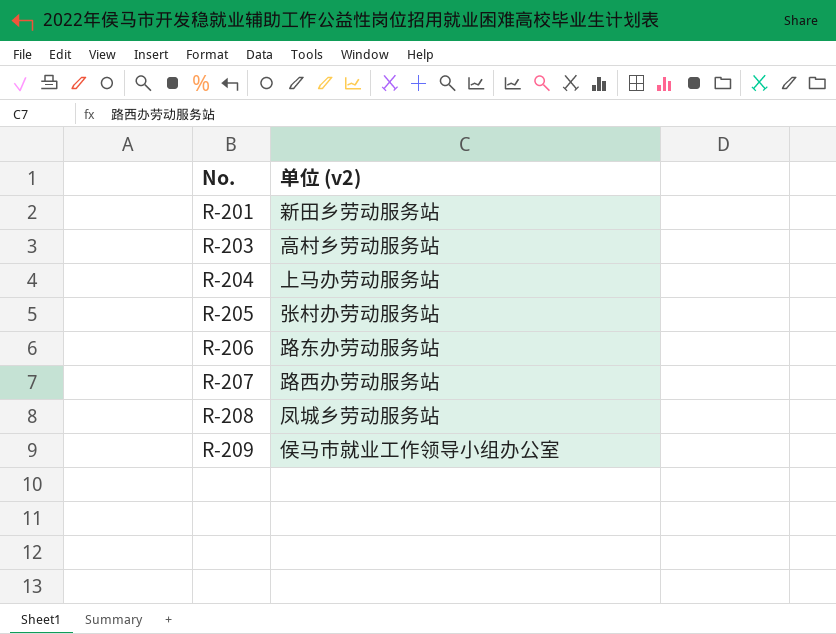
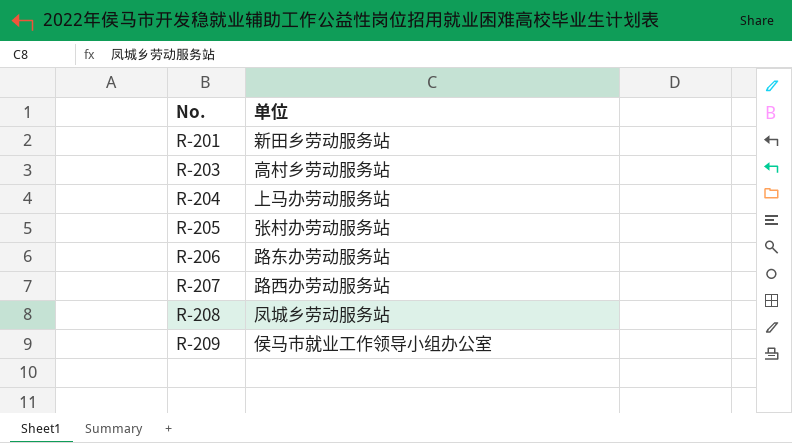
column name: 单位 (v2) -> 单位

